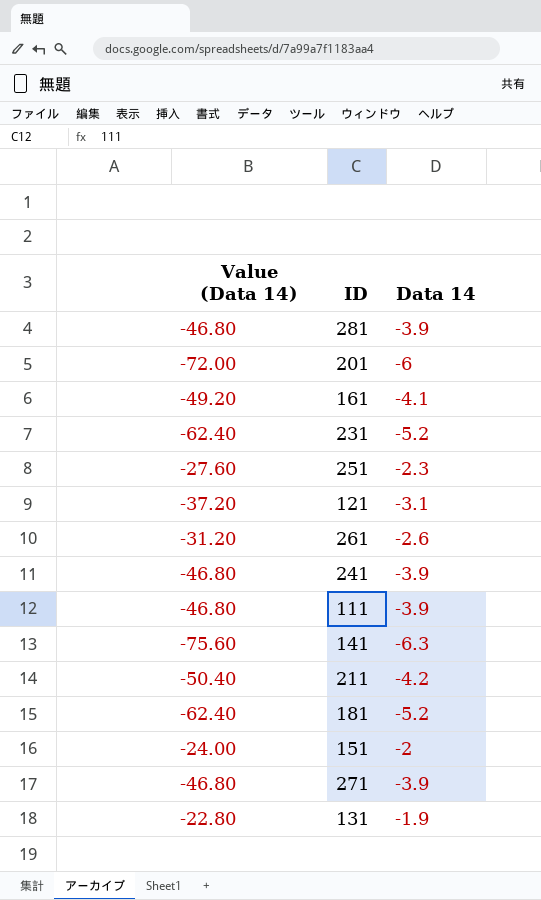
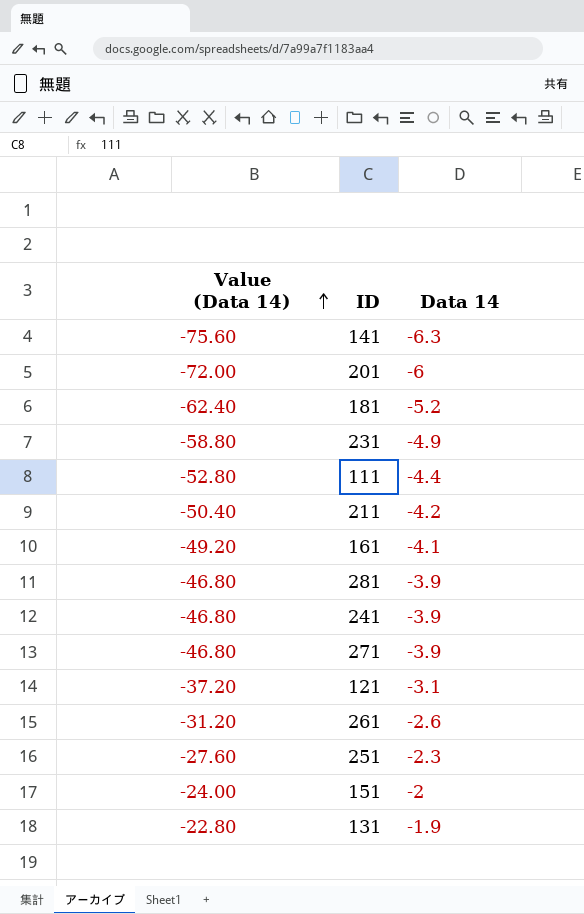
row order: none -> Value (Data 14) ascending
231 | Value (Data 14): -62.40 -> -58.80
231 | Data 14: -5.2 -> -4.9
111 | Value (Data 14): -46.80 -> -52.80
111 | Data 14: -3.9 -> -4.4

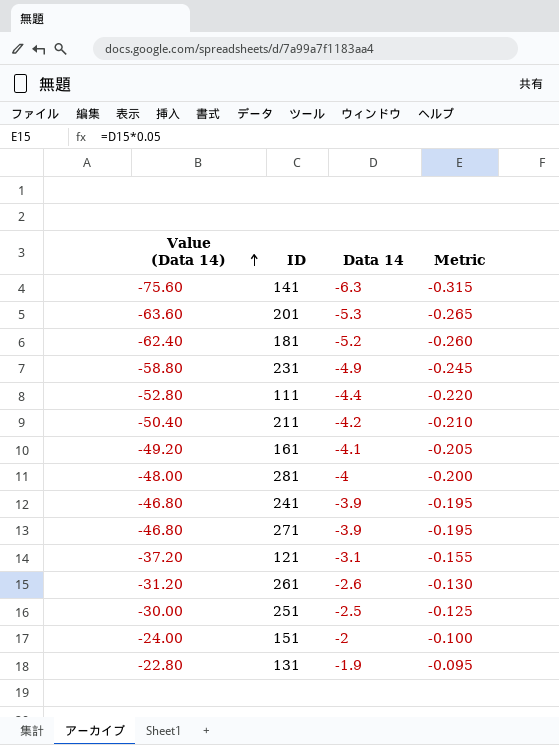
column Metric | formula: none -> [Data 14] * 0.05
201 | Value (Data 14): -72.00 -> -63.60
201 | Data 14: -6 -> -5.3
281 | Value (Data 14): -46.80 -> -48.00
281 | Data 14: -3.9 -> -4
251 | Value (Data 14): -27.60 -> -30.00
251 | Data 14: -2.3 -> -2.5

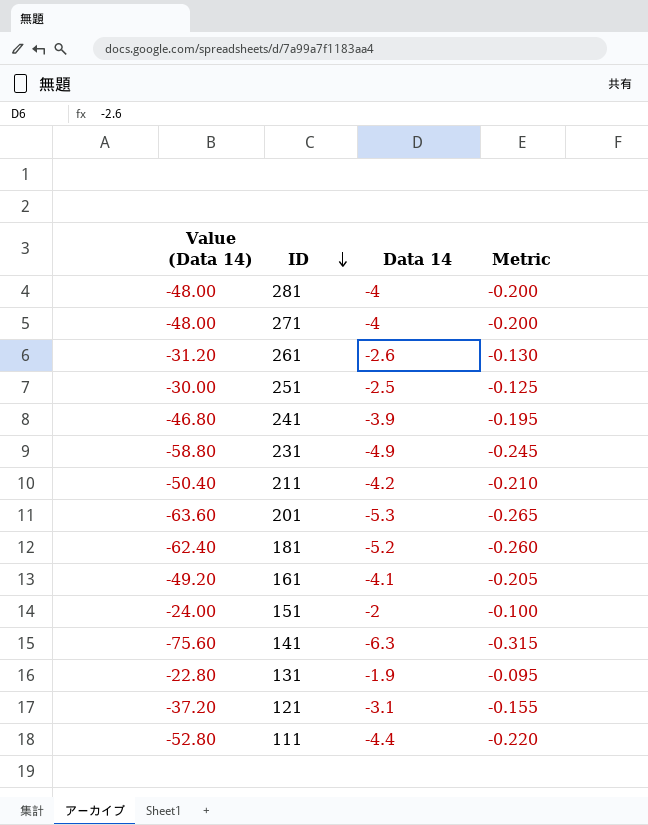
row order: Value (Data 14) ascending -> ID descending
271 | Value (Data 14): -46.80 -> -48.00
271 | Data 14: -3.9 -> -4
271 | Metric: -0.195 -> -0.200

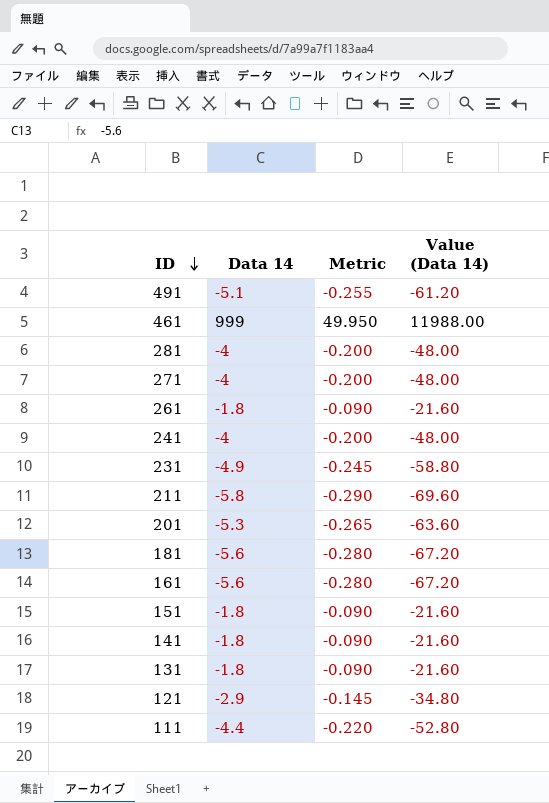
column Value (Data 14) | position: 1 -> 4
row 251: -30.00 | -2.5 | -0.125 -> none
row 491: none -> -5.1 | -0.255 | -61.20
row 461: none -> 999 | 49.950 | 11988.00
261 | Data 14: -2.6 -> -1.8
261 | Metric: -0.130 -> -0.090
261 | Value (Data 14): -31.20 -> -21.60
241 | Data 14: -3.9 -> -4
241 | Metric: -0.195 -> -0.200
241 | Value (Data 14): -46.80 -> -48.00
211 | Data 14: -4.2 -> -5.8
211 | Metric: -0.210 -> -0.290
211 | Value (Data 14): -50.40 -> -69.60
181 | Data 14: -5.2 -> -5.6
181 | Metric: -0.260 -> -0.280
181 | Value (Data 14): -62.40 -> -67.20
161 | Data 14: -4.1 -> -5.6
161 | Metric: -0.205 -> -0.280
161 | Value (Data 14): -49.20 -> -67.20
151 | Data 14: -2 -> -1.8
151 | Metric: -0.100 -> -0.090
151 | Value (Data 14): -24.00 -> -21.60
141 | Data 14: -6.3 -> -1.8
141 | Metric: -0.315 -> -0.090
141 | Value (Data 14): -75.60 -> -21.60
131 | Data 14: -1.9 -> -1.8
131 | Metric: -0.095 -> -0.090
131 | Value (Data 14): -22.80 -> -21.60
121 | Data 14: -3.1 -> -2.9
121 | Metric: -0.155 -> -0.145
121 | Value (Data 14): -37.20 -> -34.80

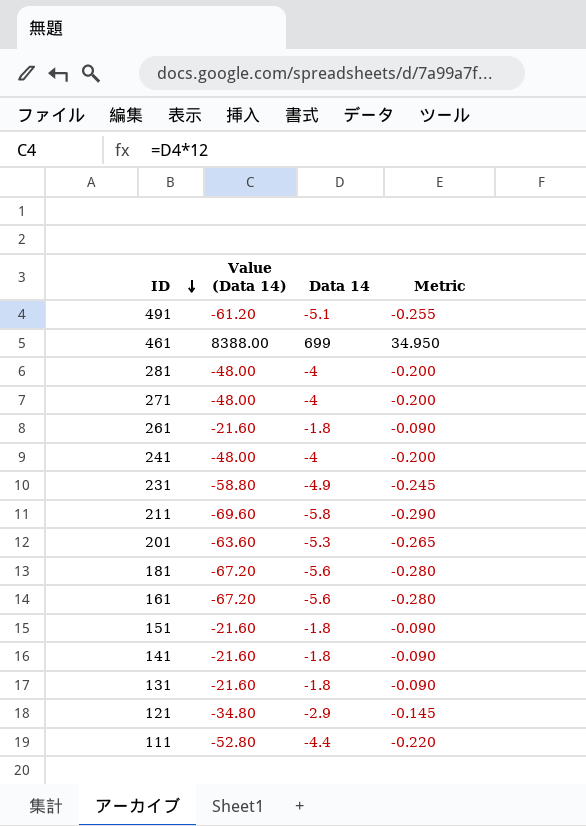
column Value (Data 14) | position: 4 -> 2
461 | Value (Data 14): 11988.00 -> 8388.00
461 | Data 14: 999 -> 699
461 | Metric: 49.950 -> 34.950

